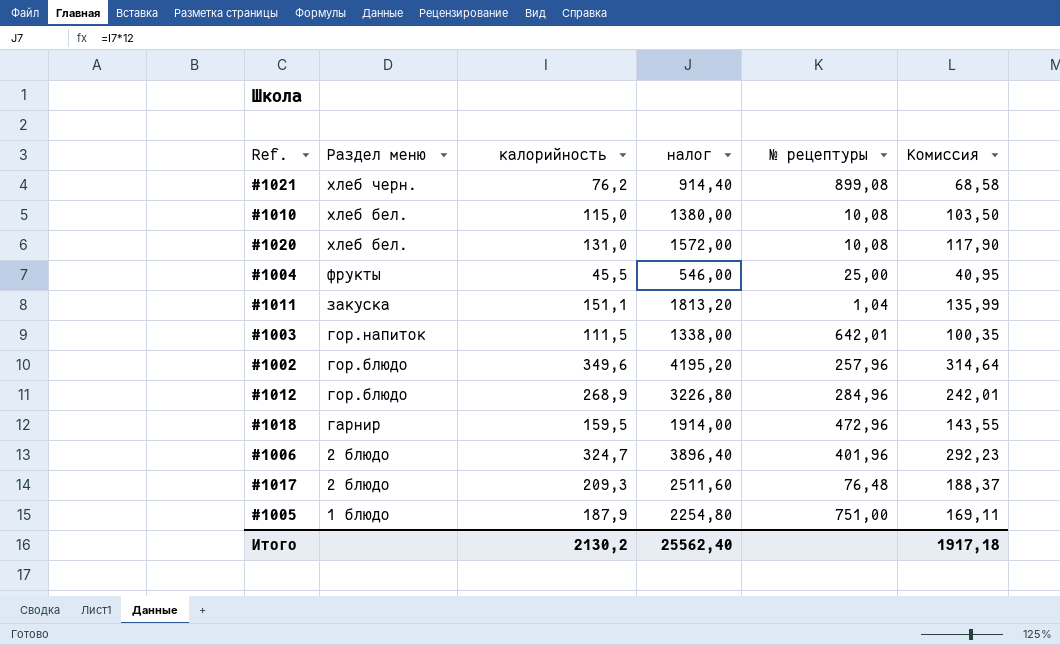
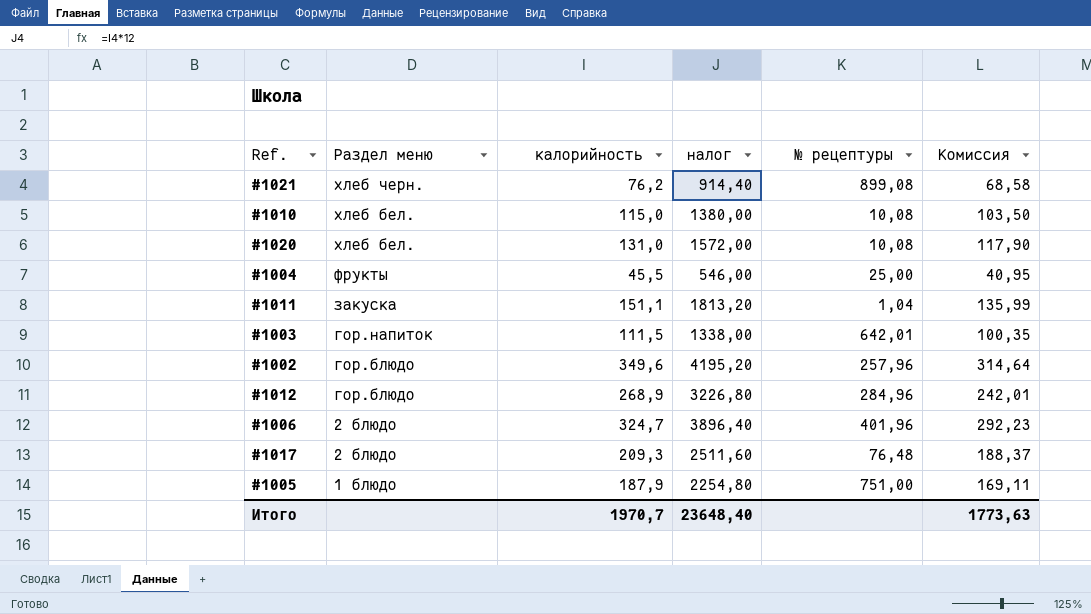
row #1018: гарнир | 159,5 | 1914,00 | 472,96 | 143,55 -> none
Итого | калорийность: 2130,2 -> 1970,7
Итого | налог: 25562,40 -> 23648,40
Итого | Комиссия: 1917,18 -> 1773,63

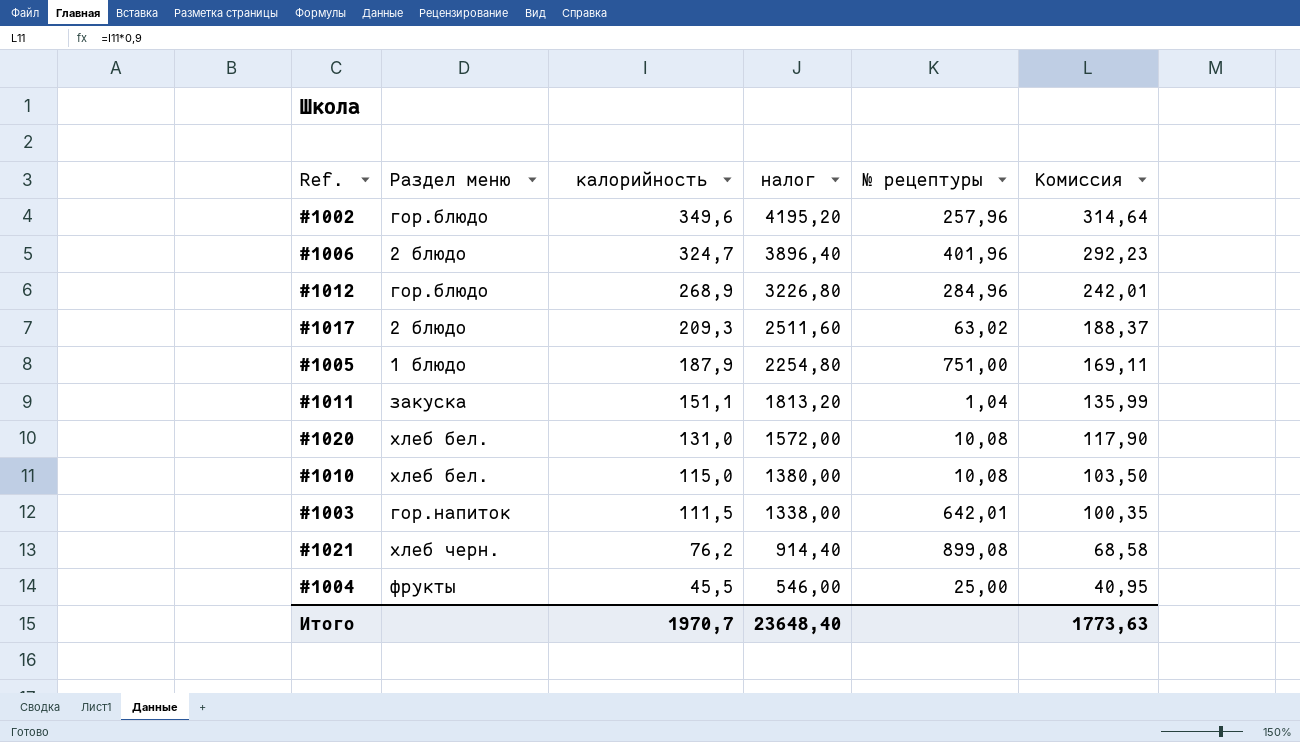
row order: Раздел меню descending -> калорийность descending
#1017 | № рецептуры: 76,48 -> 63,02

